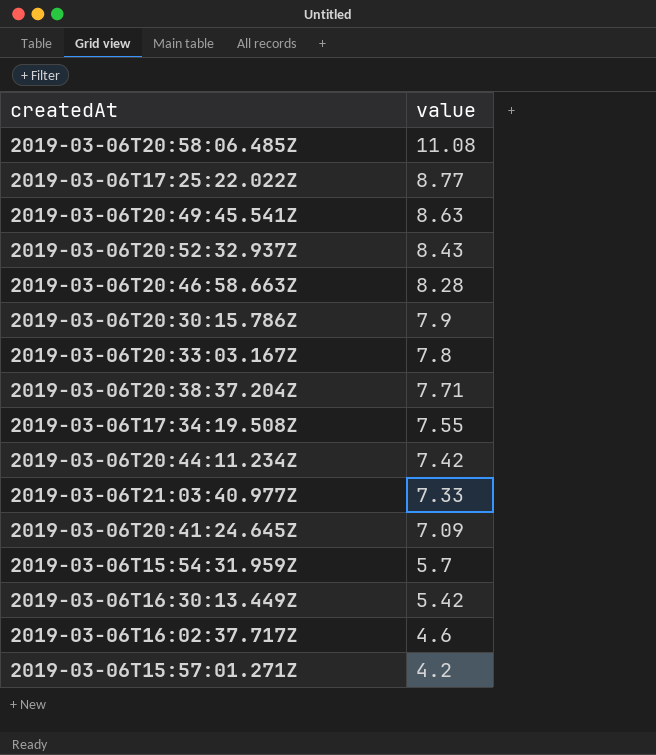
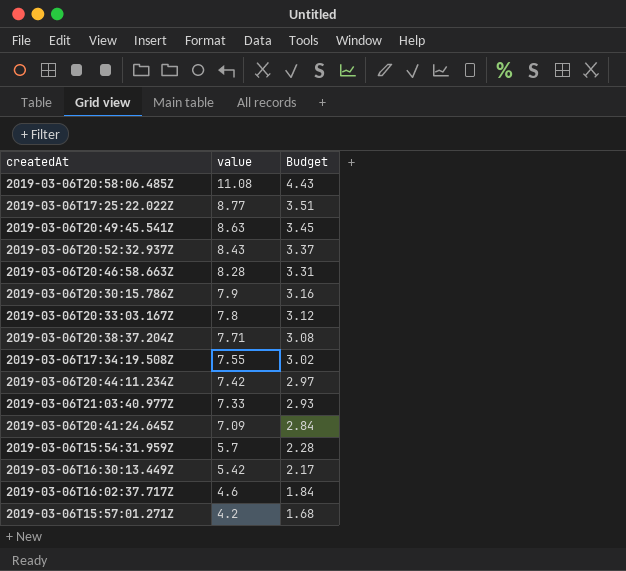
column Budget | formula: none -> [value] * 0.4

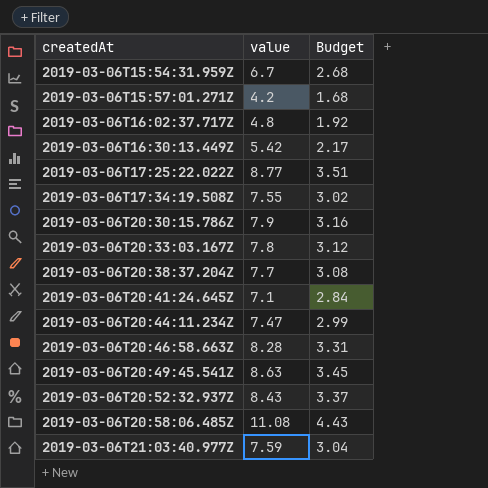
row order: value descending -> createdAt ascending
2019-03-06T15:54:31.959Z | value: 5.7 -> 6.7
2019-03-06T15:54:31.959Z | Budget: 2.28 -> 2.68
2019-03-06T16:02:37.717Z | value: 4.6 -> 4.8
2019-03-06T16:02:37.717Z | Budget: 1.84 -> 1.92
2019-03-06T20:38:37.204Z | value: 7.71 -> 7.7
2019-03-06T20:41:24.645Z | value: 7.09 -> 7.1
2019-03-06T20:44:11.234Z | value: 7.42 -> 7.47
2019-03-06T20:44:11.234Z | Budget: 2.97 -> 2.99
2019-03-06T21:03:40.977Z | value: 7.33 -> 7.59
2019-03-06T21:03:40.977Z | Budget: 2.93 -> 3.04

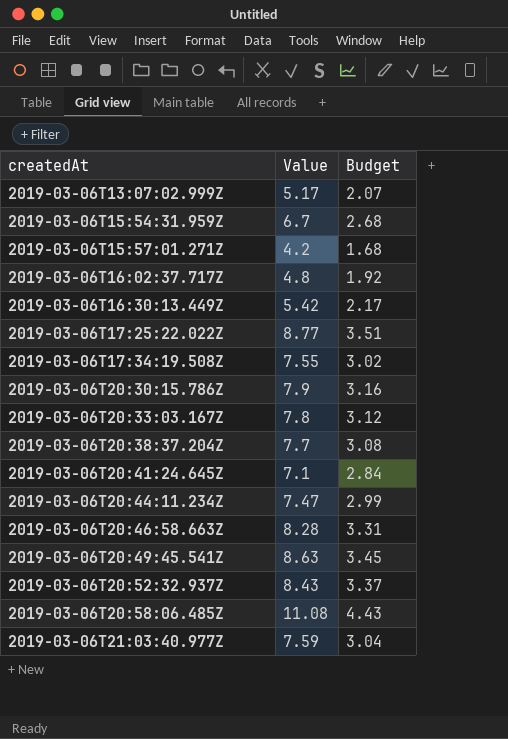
column name: value -> Value
row 2019-03-06T13:07:02.999Z: none -> 5.17 | 2.07

